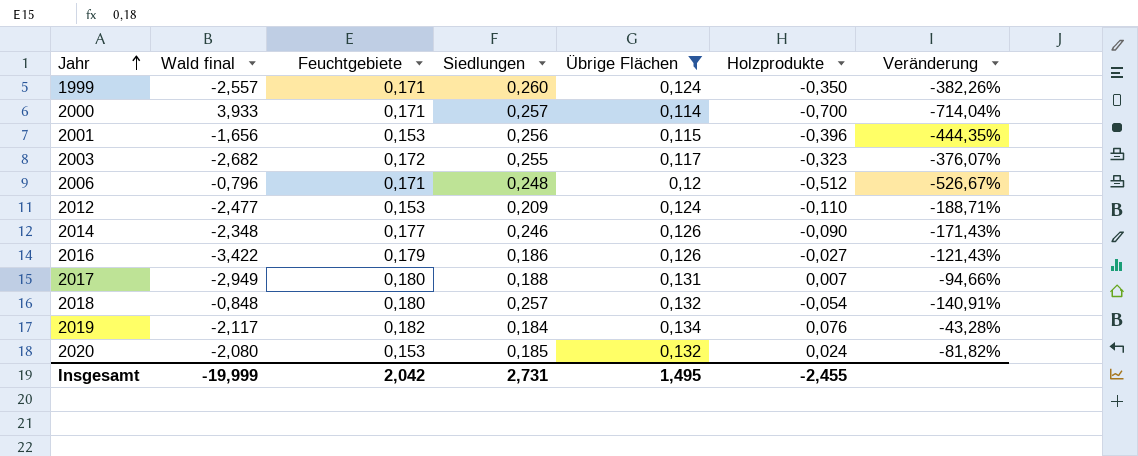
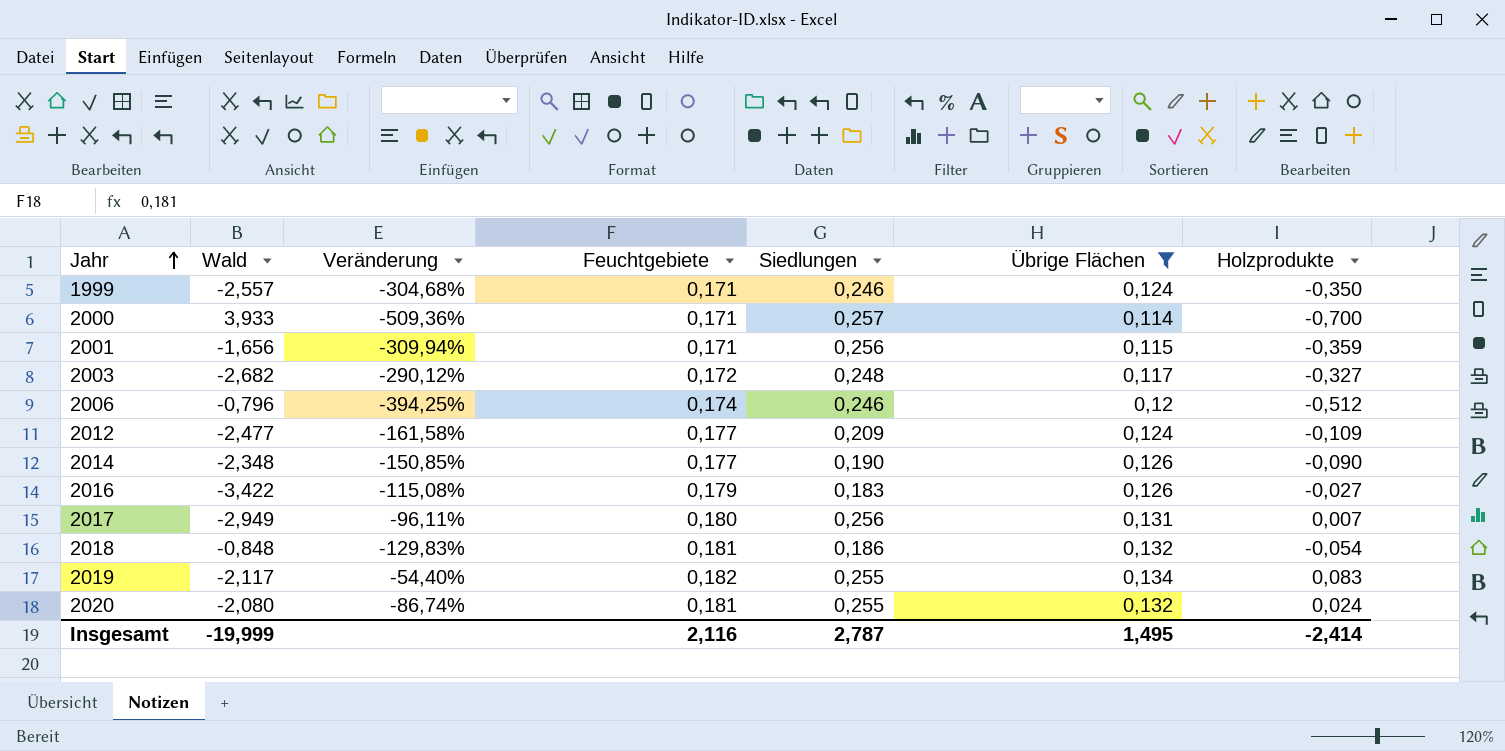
column name: Wald final -> Wald
column Veränderung | formula: ([Holzprodukte] - [Übrige Flächen]) / [Übrige Flächen] -> ([Holzprodukte] - [Feuchtgebiete]) / [Feuchtgebiete]
column Veränderung | position: 7 -> 3
1999 | Siedlungen: 0,260 -> 0,246
2001 | Feuchtgebiete: 0,153 -> 0,171
2001 | Holzprodukte: -0,396 -> -0,359
2003 | Siedlungen: 0,255 -> 0,248
2003 | Holzprodukte: -0,323 -> -0,327
2006 | Feuchtgebiete: 0,171 -> 0,174
2006 | Siedlungen: 0,248 -> 0,246
2012 | Feuchtgebiete: 0,153 -> 0,177
2012 | Holzprodukte: -0,110 -> -0,109
2014 | Siedlungen: 0,246 -> 0,190
2016 | Siedlungen: 0,186 -> 0,183
2017 | Siedlungen: 0,188 -> 0,256
2018 | Feuchtgebiete: 0,180 -> 0,181
2018 | Siedlungen: 0,257 -> 0,186
2019 | Siedlungen: 0,184 -> 0,255
2019 | Holzprodukte: 0,076 -> 0,083
2020 | Feuchtgebiete: 0,153 -> 0,181
2020 | Siedlungen: 0,185 -> 0,255
Insgesamt | Feuchtgebiete: 2,042 -> 2,116
Insgesamt | Siedlungen: 2,731 -> 2,787
Insgesamt | Holzprodukte: -2,455 -> -2,414

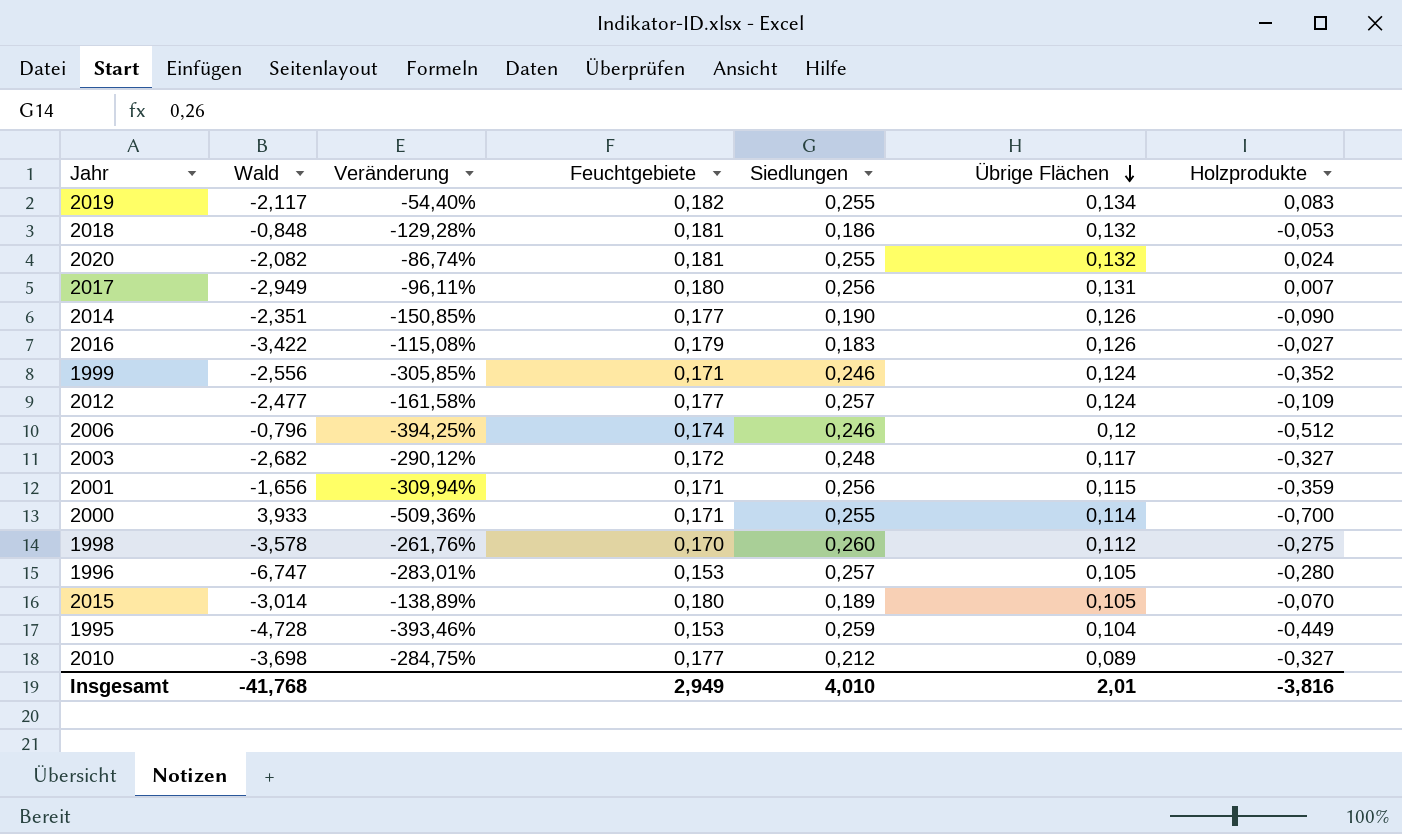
filter: Übrige Flächen >= 0,114 -> none
row order: Jahr ascending -> Übrige Flächen descending
2018 | Veränderung: -129,83% -> -129,28%
2018 | Holzprodukte: -0,054 -> -0,053
2020 | Wald: -2,080 -> -2,082
2014 | Wald: -2,348 -> -2,351
1999 | Wald: -2,557 -> -2,556
1999 | Veränderung: -304,68% -> -305,85%
1999 | Holzprodukte: -0,350 -> -0,352
2012 | Siedlungen: 0,209 -> 0,257
2000 | Siedlungen: 0,257 -> 0,255
Insgesamt | Wald: -19,999 -> -41,768
Insgesamt | Feuchtgebiete: 2,116 -> 2,949
Insgesamt | Siedlungen: 2,787 -> 4,010
Insgesamt | Übrige Flächen: 1,495 -> 2,01
Insgesamt | Holzprodukte: -2,414 -> -3,816

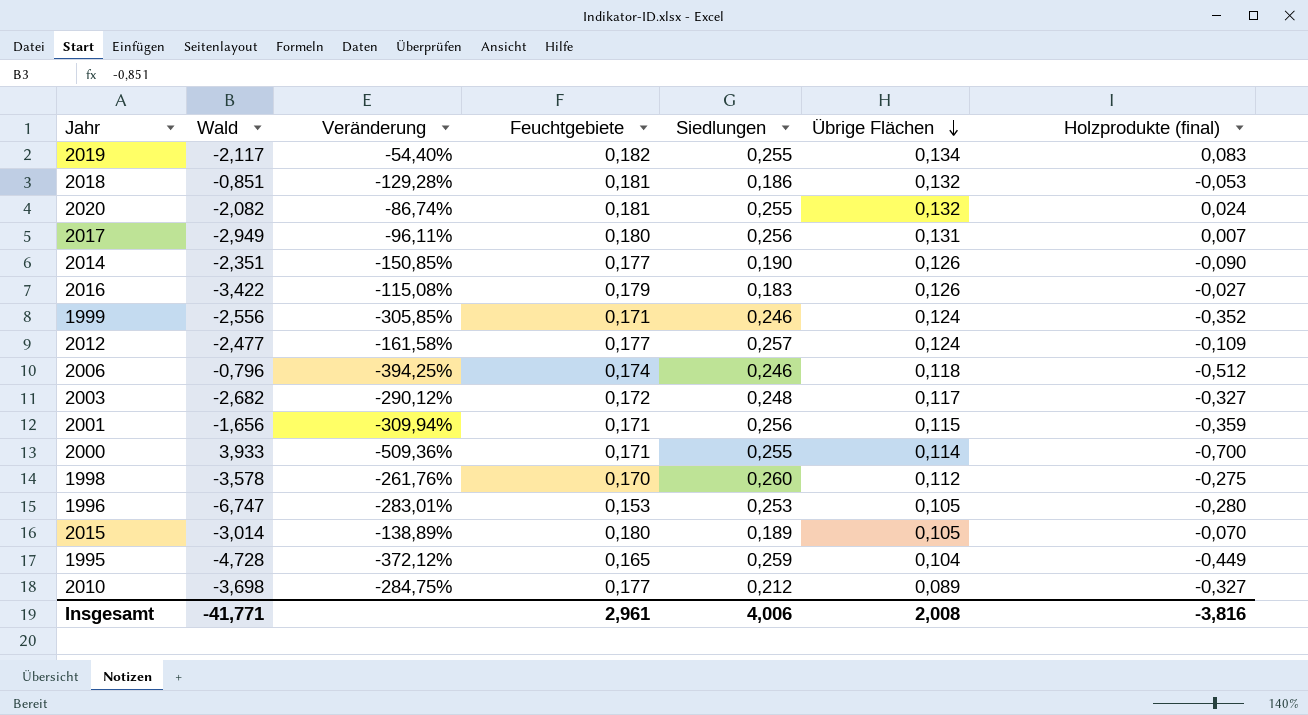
column name: Holzprodukte -> Holzprodukte (final)
2018 | Wald: -0,848 -> -0,851
2006 | Übrige Flächen: 0,12 -> 0,118
1996 | Siedlungen: 0,257 -> 0,253
1995 | Veränderung: -393,46% -> -372,12%
1995 | Feuchtgebiete: 0,153 -> 0,165
Insgesamt | Wald: -41,768 -> -41,771
Insgesamt | Feuchtgebiete: 2,949 -> 2,961
Insgesamt | Siedlungen: 4,010 -> 4,006
Insgesamt | Übrige Flächen: 2,01 -> 2,008

